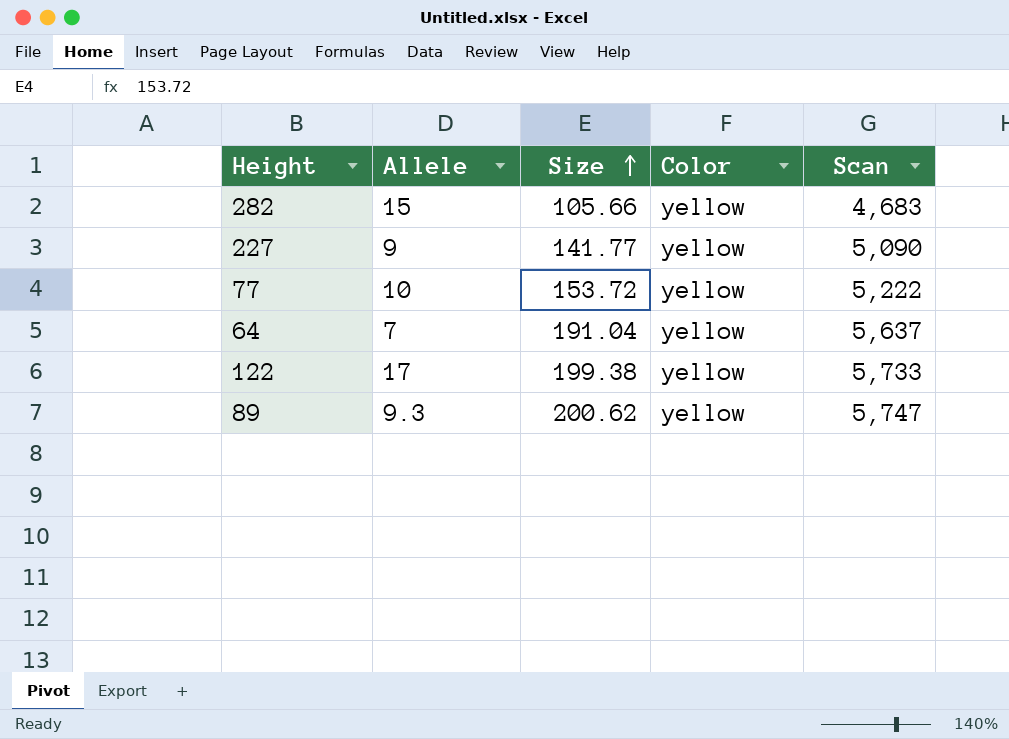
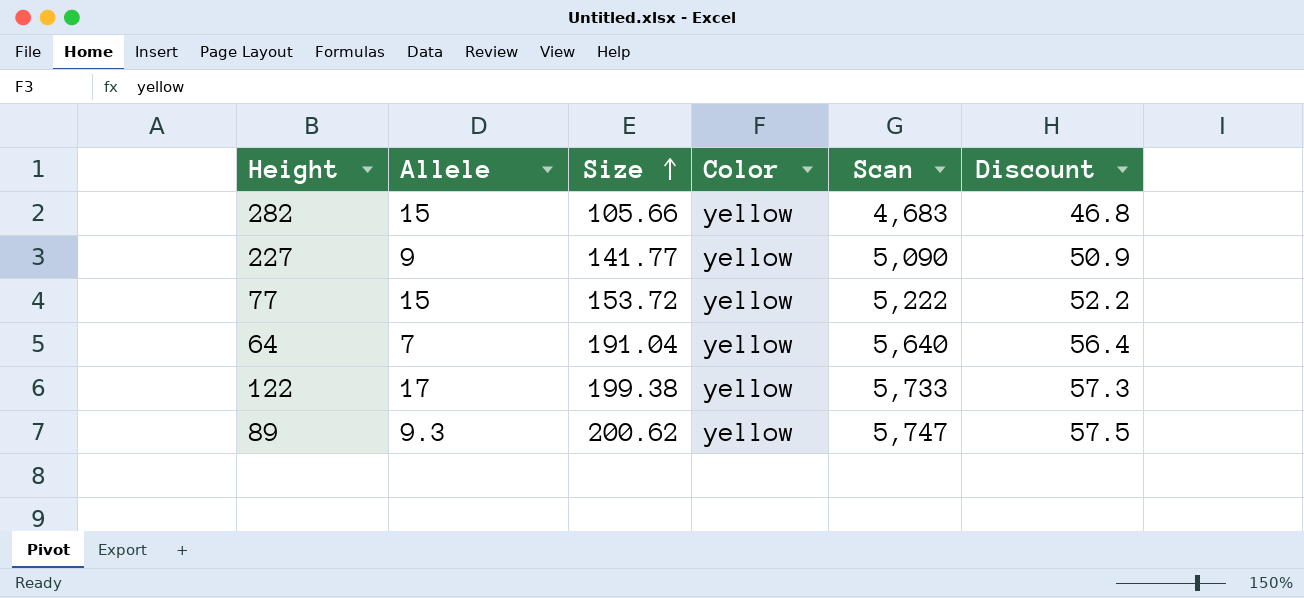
column Discount | formula: none -> [Scan] * 0.01
77 | Allele: 10 -> 15
64 | Scan: 5,637 -> 5,640

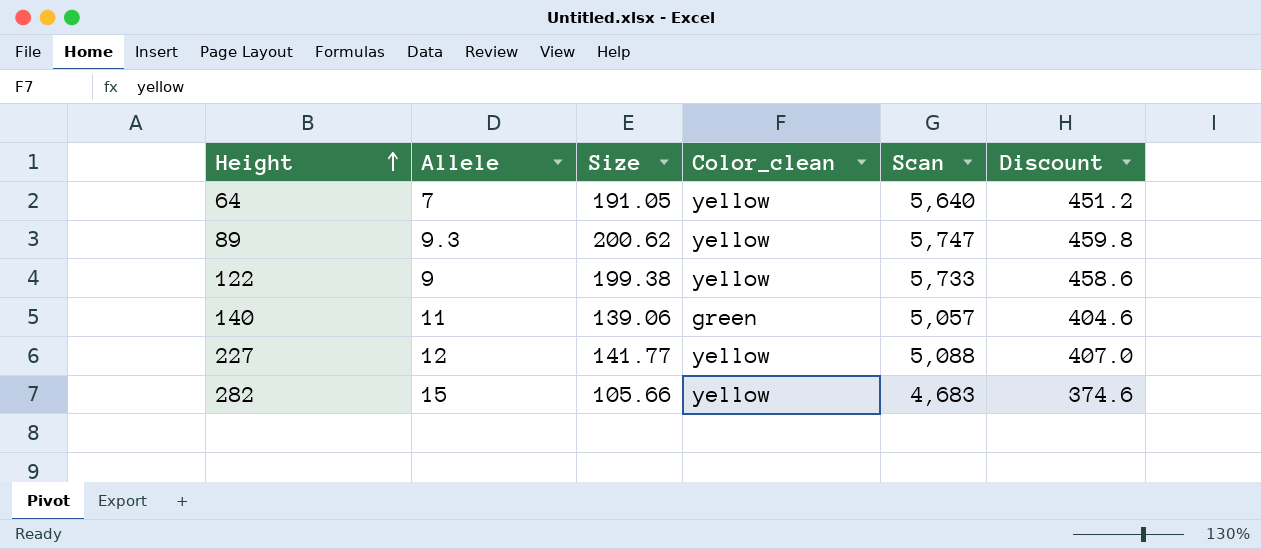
row order: Size ascending -> Height ascending
column name: Color -> Color_clean
column Discount | formula: [Scan] * 0.01 -> [Scan] * 0.08
row 77: 15 | 153.72 | yellow | 5,222 | 52.2 -> none
64 | Size: 191.04 -> 191.05
122 | Allele: 17 -> 9
row 140: none -> 11 | 139.06 | green | 5,057 | 404.6
227 | Allele: 9 -> 12
227 | Scan: 5,090 -> 5,088

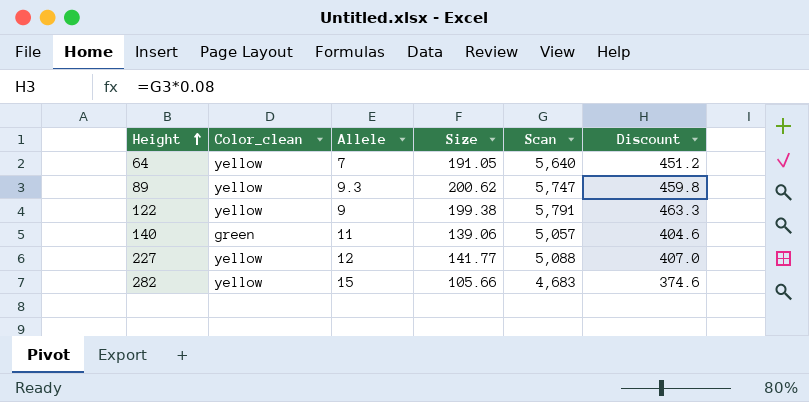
column Color_clean | position: 4 -> 2
122 | Scan: 5,733 -> 5,791
122 | Discount: 458.6 -> 463.3

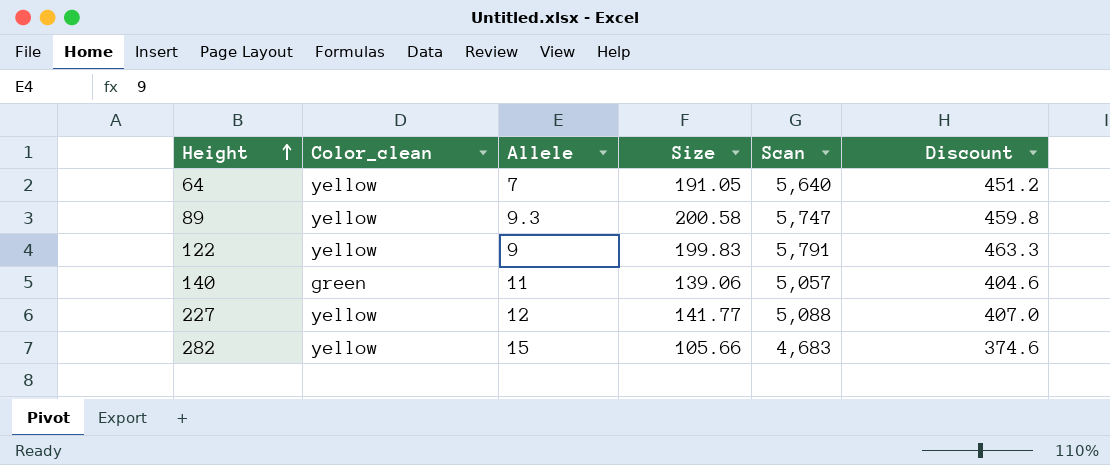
89 | Size: 200.62 -> 200.58
122 | Size: 199.38 -> 199.83

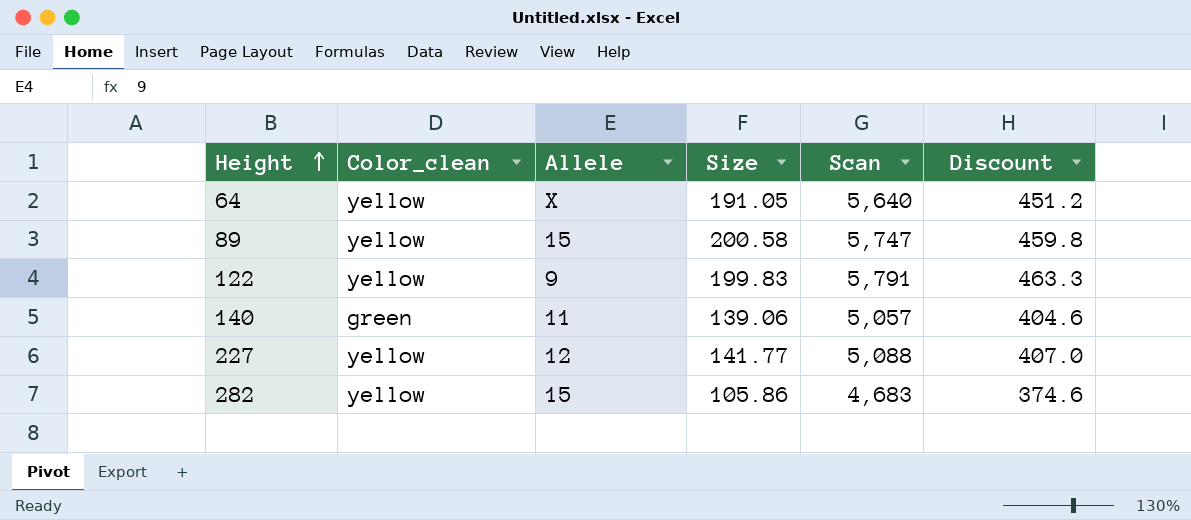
64 | Allele: 7 -> X
89 | Allele: 9.3 -> 15
282 | Size: 105.66 -> 105.86

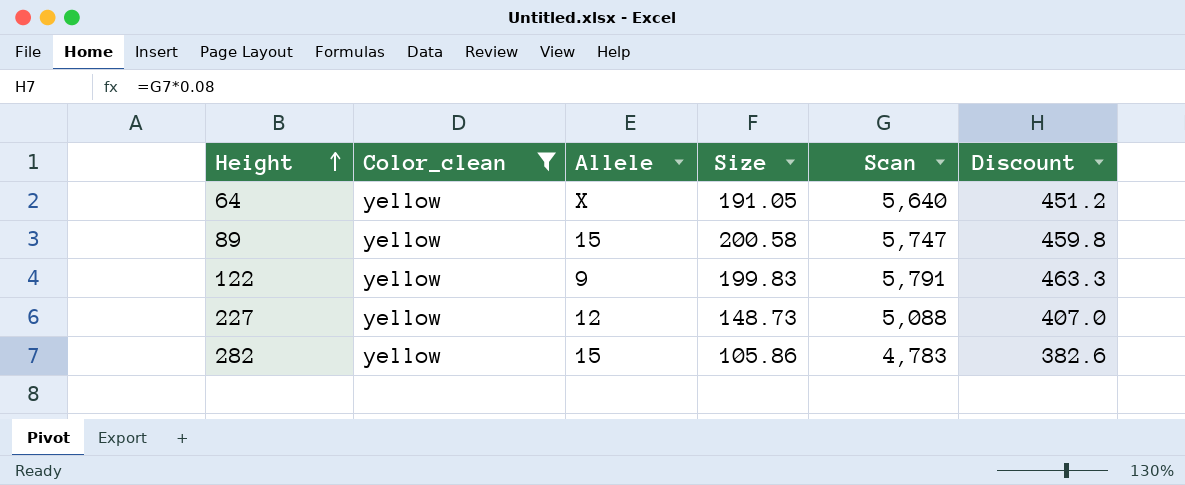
filter: none -> Color_clean = yellow
227 | Size: 141.77 -> 148.73
282 | Scan: 4,683 -> 4,783
282 | Discount: 374.6 -> 382.6

